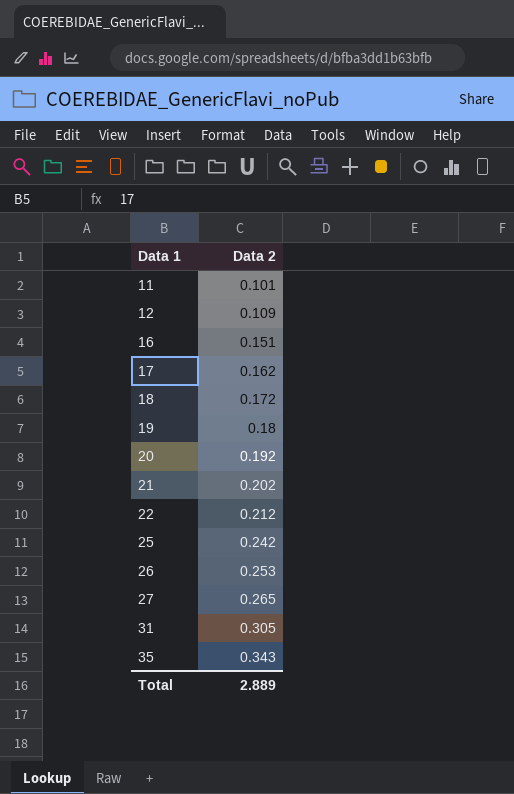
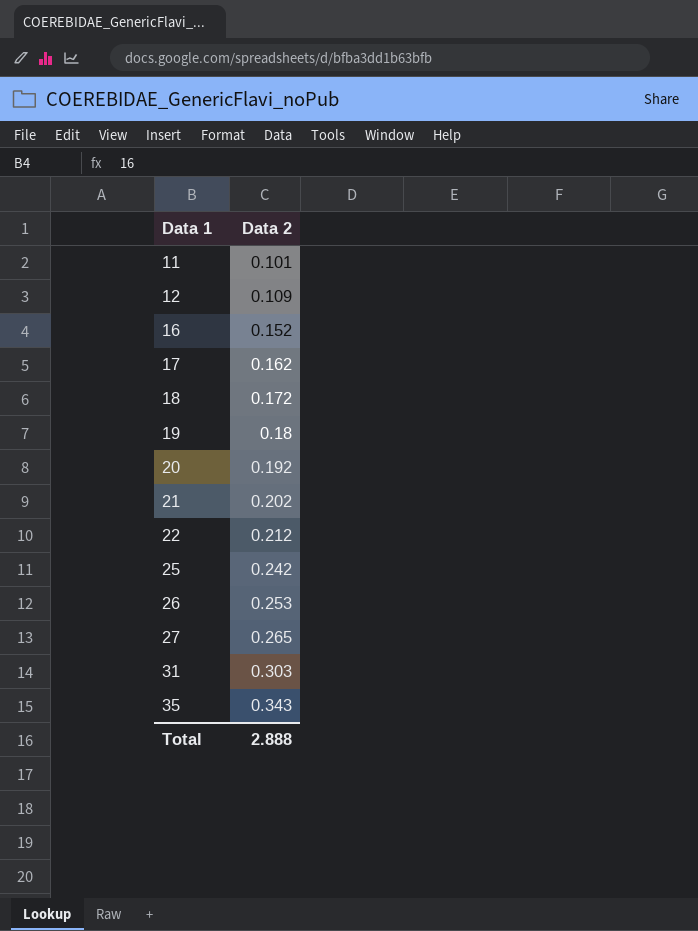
16 | Data 2: 0.151 -> 0.152
31 | Data 2: 0.305 -> 0.303
Total | Data 2: 2.889 -> 2.888

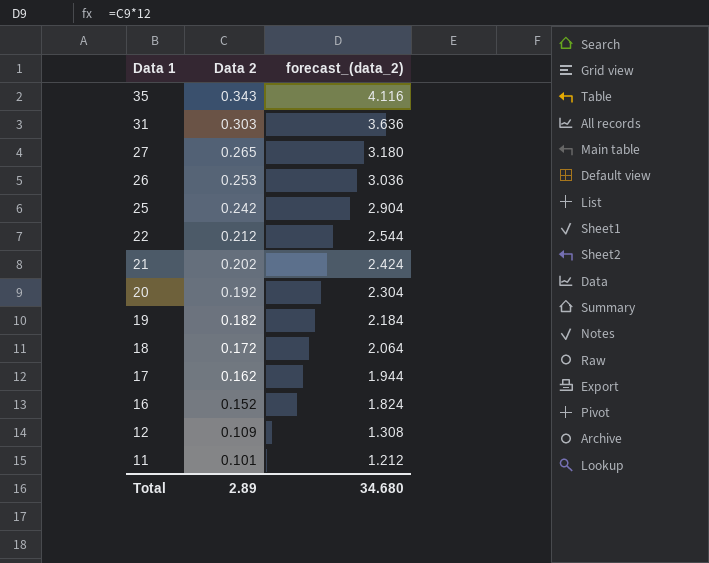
row order: Data 1 ascending -> Data 1 descending
column forecast_(data_2) | formula: none -> [Data 2] * 12
19 | Data 2: 0.18 -> 0.182
Total | Data 2: 2.888 -> 2.89

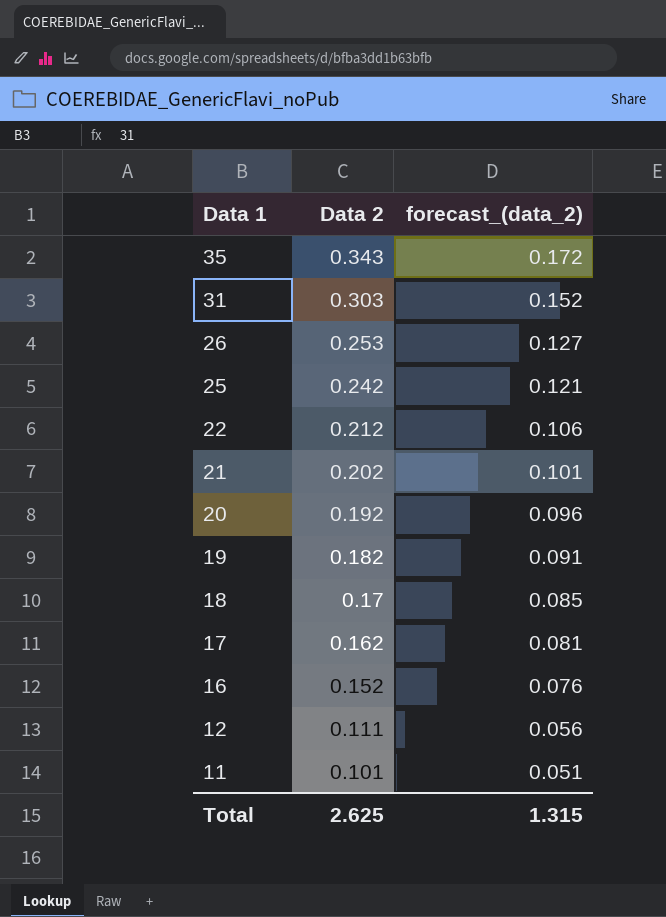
column forecast_(data_2) | formula: [Data 2] * 12 -> [Data 2] * 0.5
row 27: 0.265 | 3.180 -> none
18 | Data 2: 0.172 -> 0.17
12 | Data 2: 0.109 -> 0.111
Total | Data 2: 2.89 -> 2.625
Total | forecast_(data_2): 34.680 -> 1.315

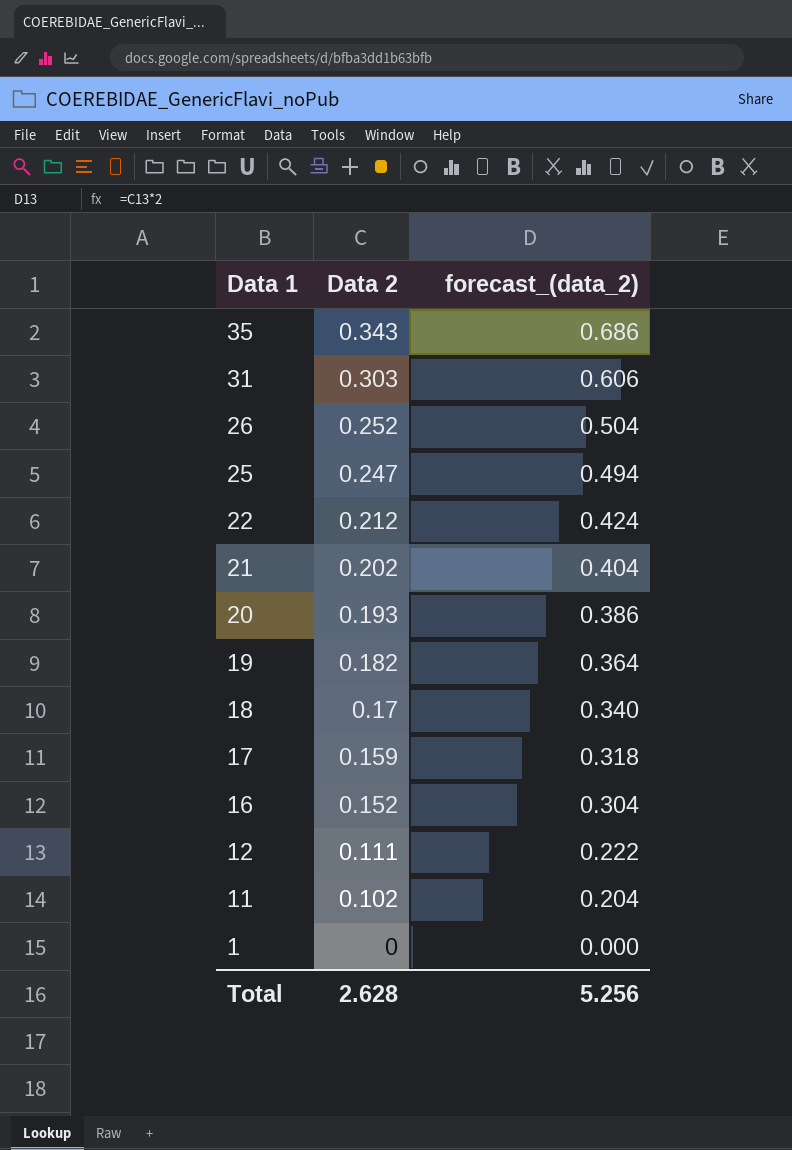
column forecast_(data_2) | formula: [Data 2] * 0.5 -> [Data 2] * 2
26 | Data 2: 0.253 -> 0.252
25 | Data 2: 0.242 -> 0.247
20 | Data 2: 0.192 -> 0.193
17 | Data 2: 0.162 -> 0.159
11 | Data 2: 0.101 -> 0.102
row 1: none -> 0 | 0.000
Total | Data 2: 2.625 -> 2.628
Total | forecast_(data_2): 1.315 -> 5.256

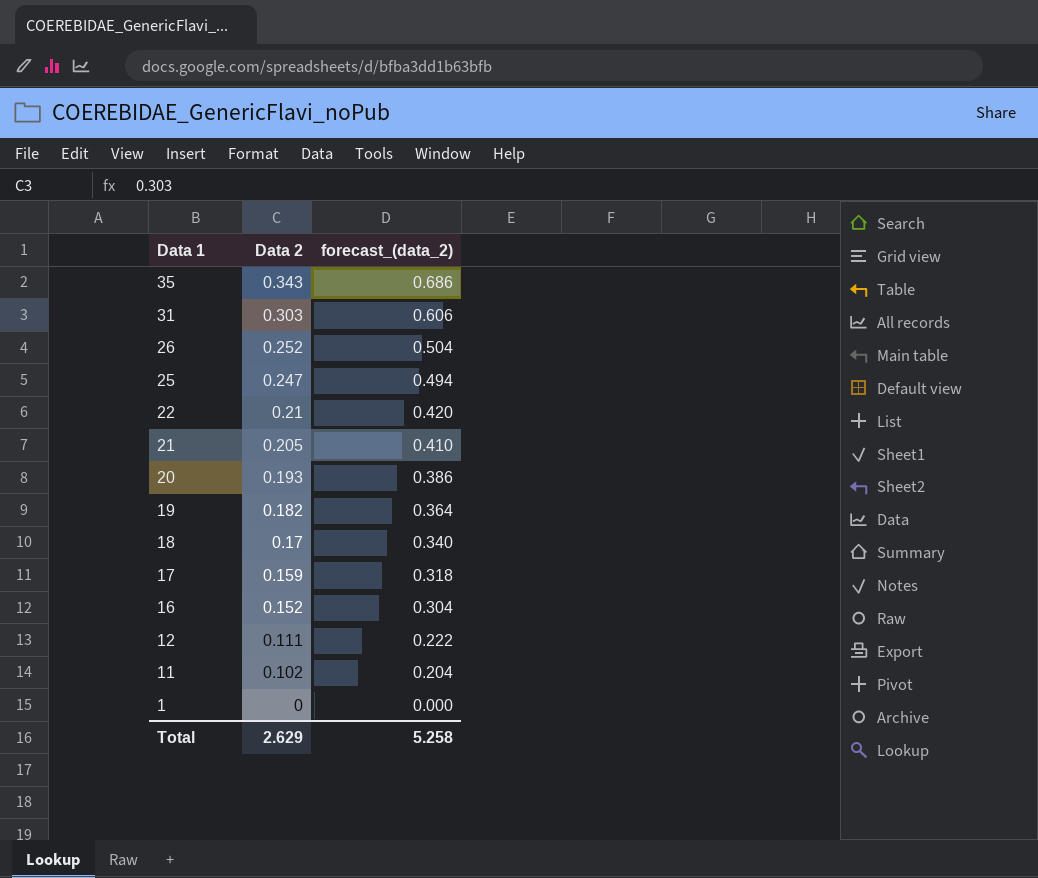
22 | Data 2: 0.212 -> 0.21
22 | forecast_(data_2): 0.424 -> 0.420
21 | Data 2: 0.202 -> 0.205
21 | forecast_(data_2): 0.404 -> 0.410
Total | Data 2: 2.628 -> 2.629
Total | forecast_(data_2): 5.256 -> 5.258

